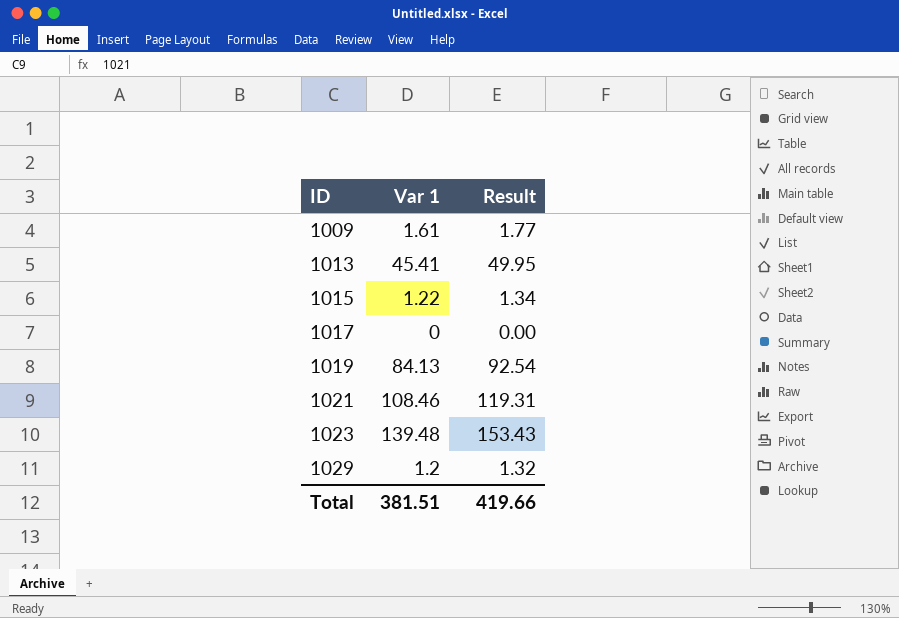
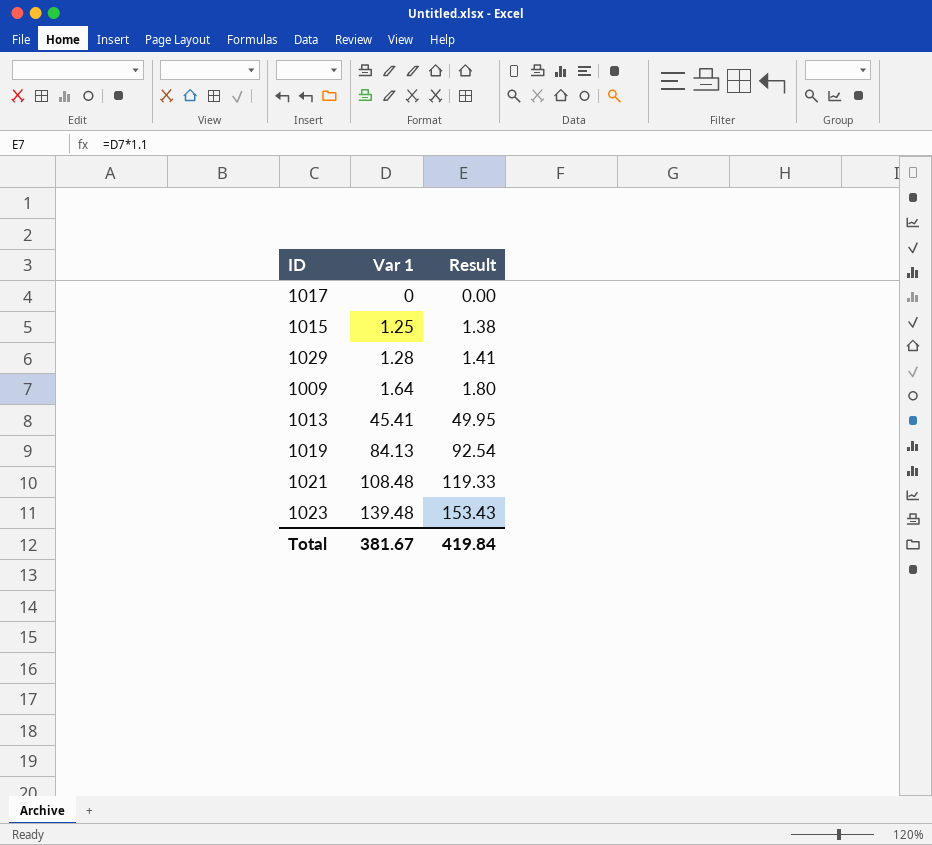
row order: ID ascending -> Var 1 ascending
1015 | Var 1: 1.22 -> 1.25
1015 | Result: 1.34 -> 1.38
1029 | Var 1: 1.2 -> 1.28
1029 | Result: 1.32 -> 1.41
1009 | Var 1: 1.61 -> 1.64
1009 | Result: 1.77 -> 1.80
1021 | Var 1: 108.46 -> 108.48
1021 | Result: 119.31 -> 119.33
Total | Var 1: 381.51 -> 381.67
Total | Result: 419.66 -> 419.84

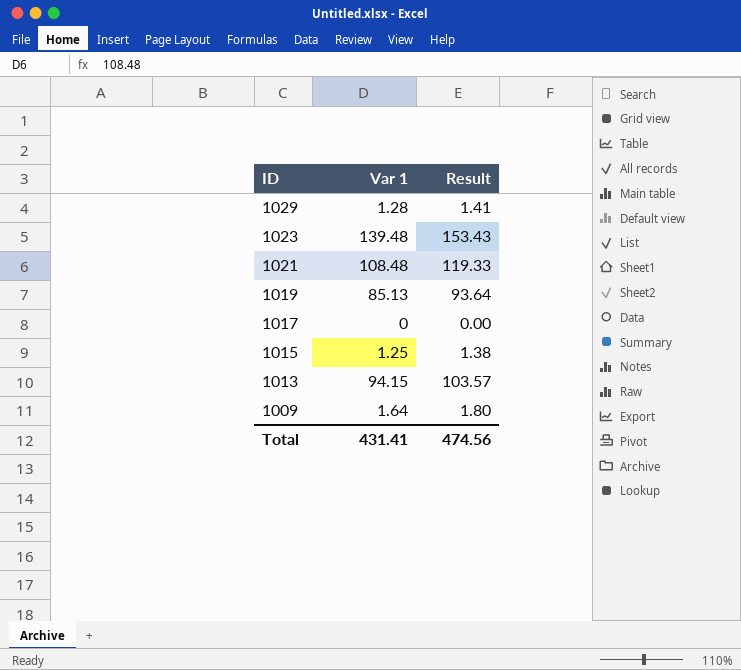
row order: Var 1 ascending -> ID descending
1019 | Var 1: 84.13 -> 85.13
1019 | Result: 92.54 -> 93.64
1013 | Var 1: 45.41 -> 94.15
1013 | Result: 49.95 -> 103.57
Total | Var 1: 381.67 -> 431.41
Total | Result: 419.84 -> 474.56

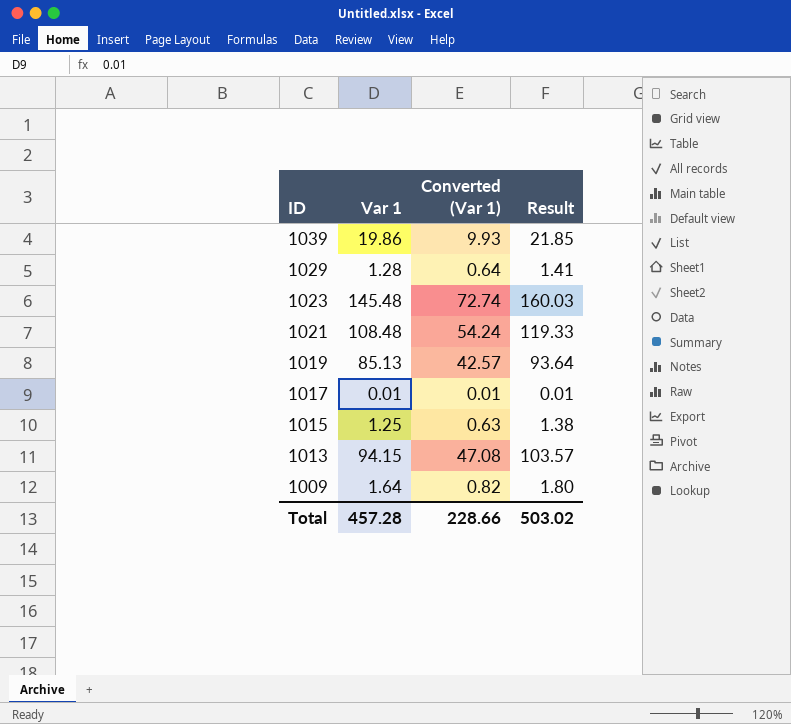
column Converted (Var 1) | formula: none -> [Var 1] * 0.5
row 1039: none -> 19.86 | 9.93 | 21.85
1023 | Var 1: 139.48 -> 145.48
1023 | Result: 153.43 -> 160.03
1017 | Var 1: 0 -> 0.01
1017 | Result: 0.00 -> 0.01
Total | Var 1: 431.41 -> 457.28
Total | Result: 474.56 -> 503.02

